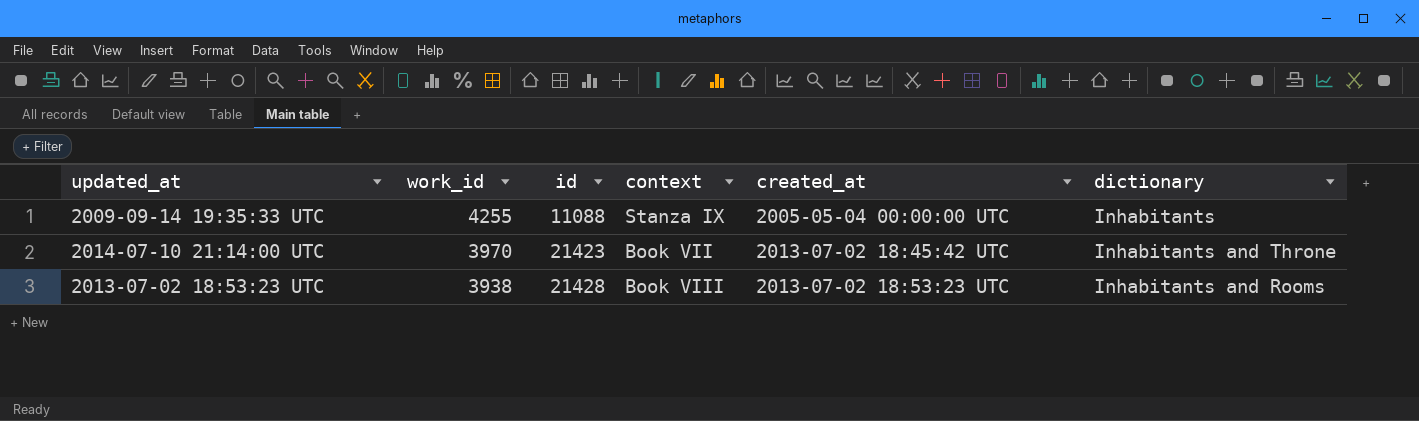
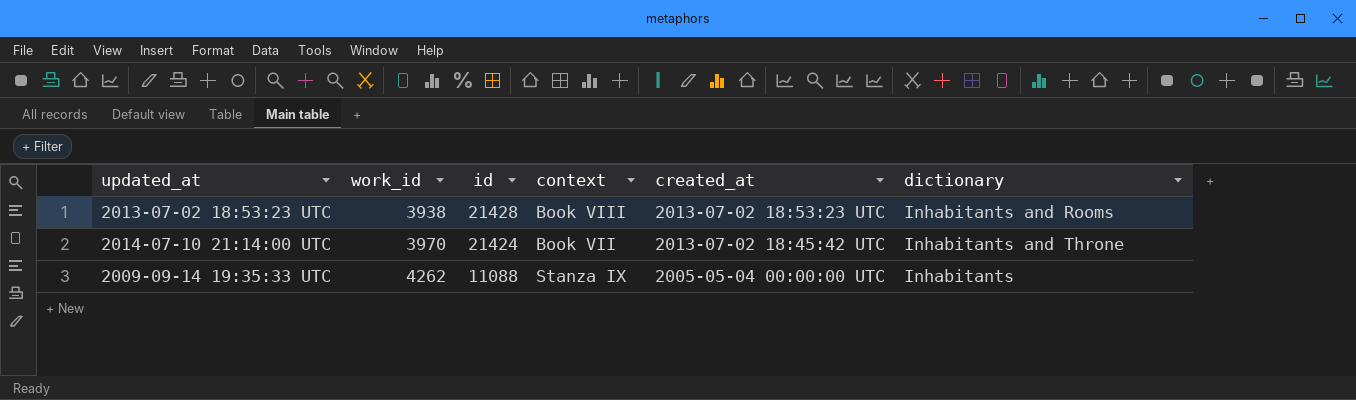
row order: work_id descending -> work_id ascending
2014-07-10 21:14:00 UTC | id: 21423 -> 21424
2009-09-14 19:35:33 UTC | work_id: 4255 -> 4262

